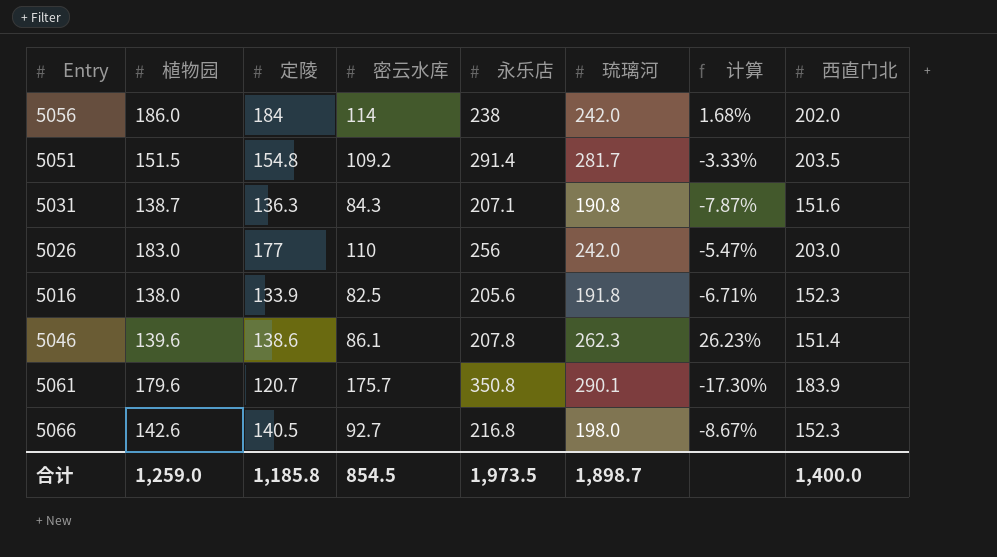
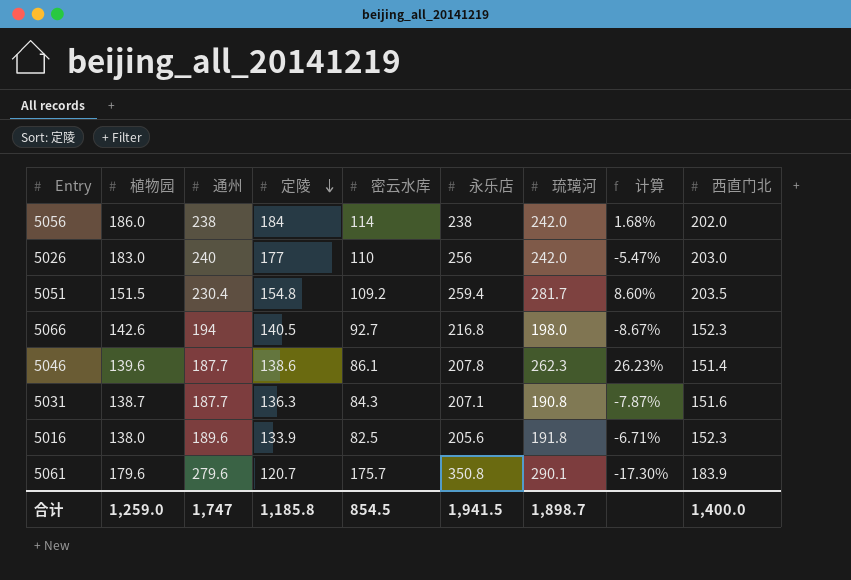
row order: none -> 定陵 descending
column 通州 | position: none -> 3
5051 | 永乐店: 291.4 -> 259.4
5051 | 计算: -3.33% -> 8.60%
合计 | 永乐店: 1,973.5 -> 1,941.5

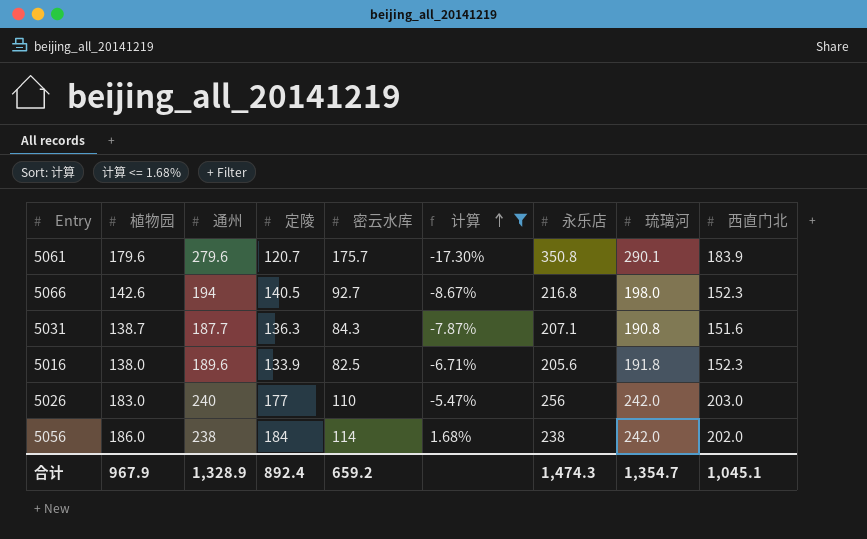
filter: none -> 计算 <= 1.68%
row order: 定陵 descending -> 计算 ascending
column 计算 | position: 8 -> 6
合计 | 植物园: 1,259.0 -> 967.9
合计 | 通州: 1,747 -> 1,328.9
合计 | 定陵: 1,185.8 -> 892.4
合计 | 密云水库: 854.5 -> 659.2
合计 | 永乐店: 1,941.5 -> 1,474.3
合计 | 琉璃河: 1,898.7 -> 1,354.7
合计 | 西直门北: 1,400.0 -> 1,045.1

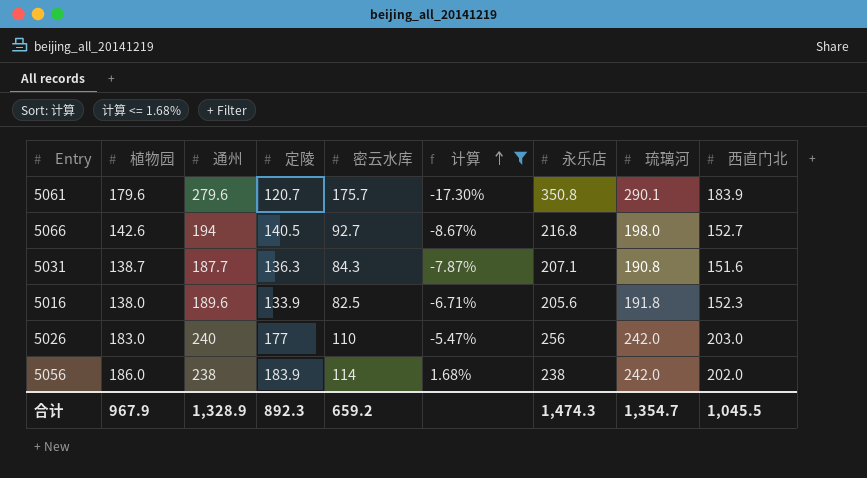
5066 | 西直门北: 152.3 -> 152.7
5056 | 定陵: 184 -> 183.9
合计 | 定陵: 892.4 -> 892.3
合计 | 西直门北: 1,045.1 -> 1,045.5

